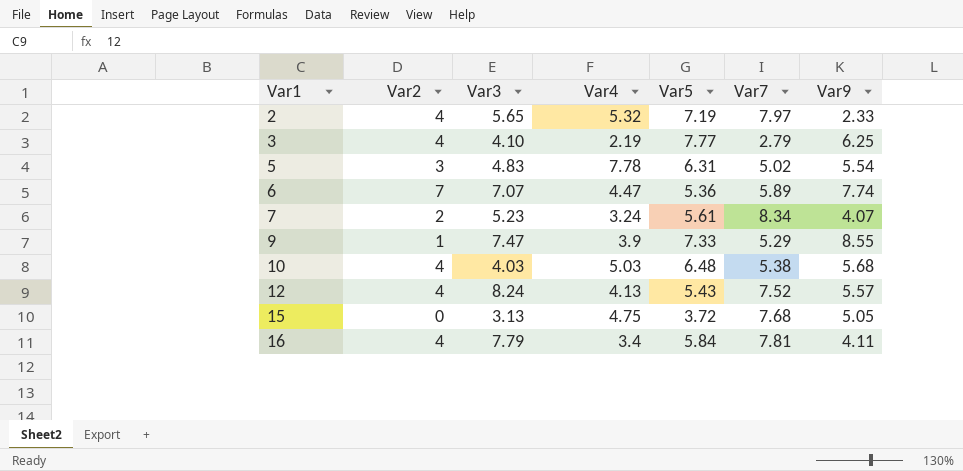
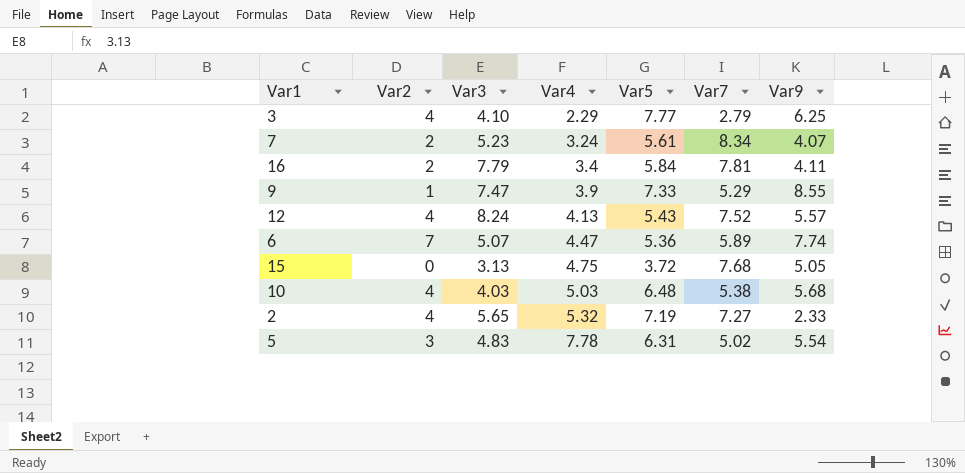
row order: Var1 ascending -> Var4 ascending
3 | Var4: 2.19 -> 2.29
16 | Var2: 4 -> 2
6 | Var3: 7.07 -> 5.07
2 | Var7: 7.97 -> 7.27

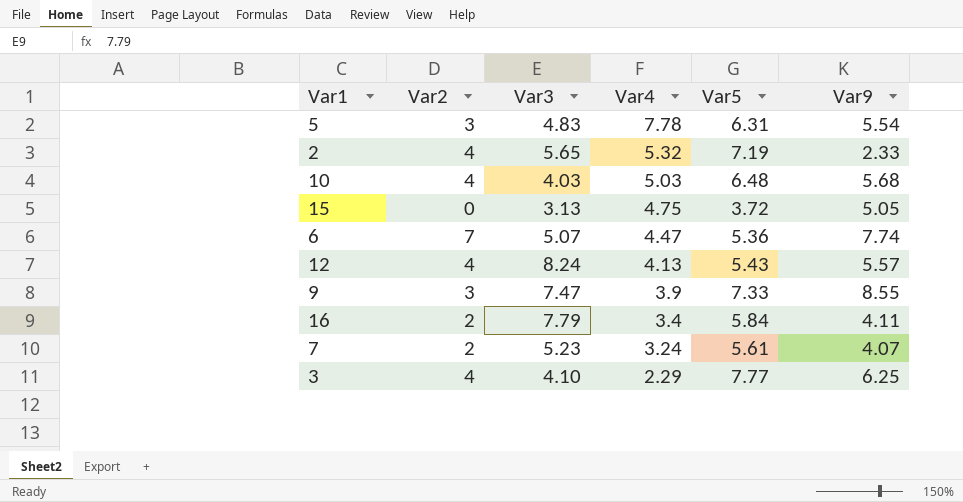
row order: Var4 ascending -> Var4 descending
column Var7 | position: 6 -> none
9 | Var2: 1 -> 3

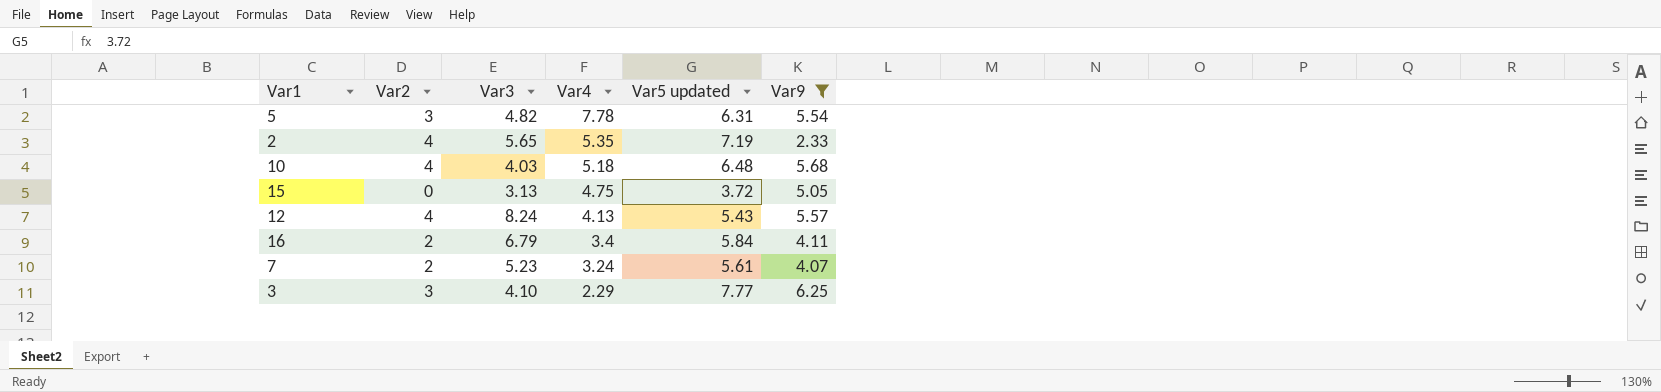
filter: none -> Var9 <= 6.25
column name: Var5 -> Var5 updated
5 | Var3: 4.83 -> 4.82
2 | Var4: 5.32 -> 5.35
10 | Var4: 5.03 -> 5.18
16 | Var3: 7.79 -> 6.79
3 | Var2: 4 -> 3

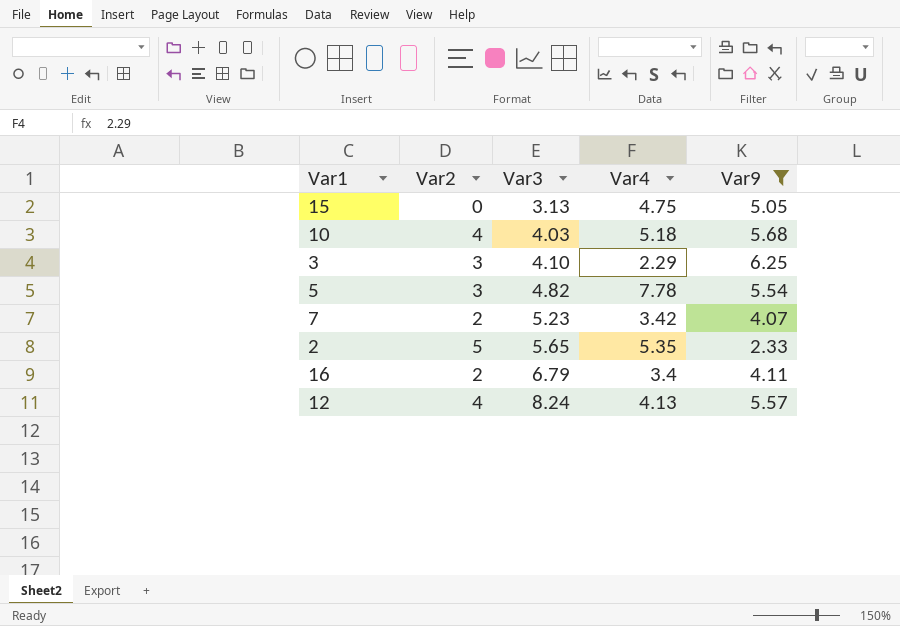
row order: Var4 descending -> Var3 ascending
column Var5 updated | position: 5 -> none
7 | Var4: 3.24 -> 3.42
2 | Var2: 4 -> 5

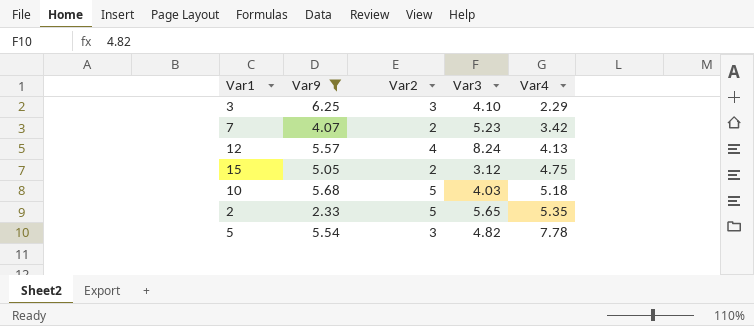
row order: Var3 ascending -> Var4 ascending
column Var9 | position: 5 -> 2
row 16: 2 | 6.79 | 3.4 | 4.11 -> none
15 | Var2: 0 -> 2
15 | Var3: 3.13 -> 3.12
10 | Var2: 4 -> 5

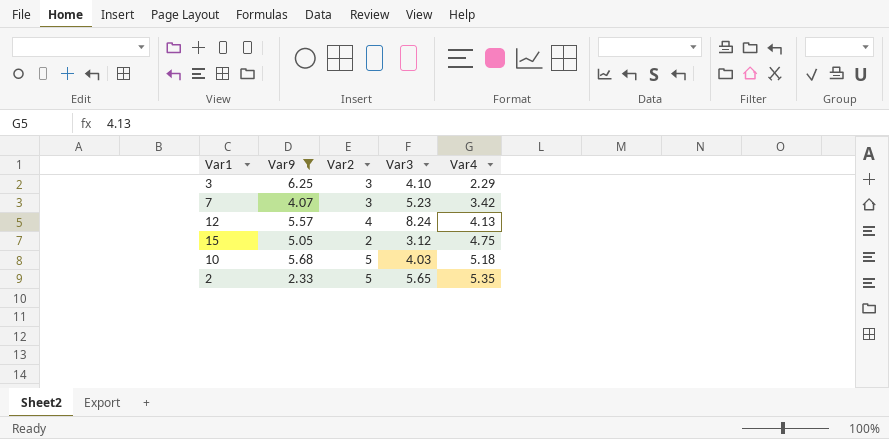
row 5: 5.54 | 3 | 4.82 | 7.78 -> none
7 | Var2: 2 -> 3

